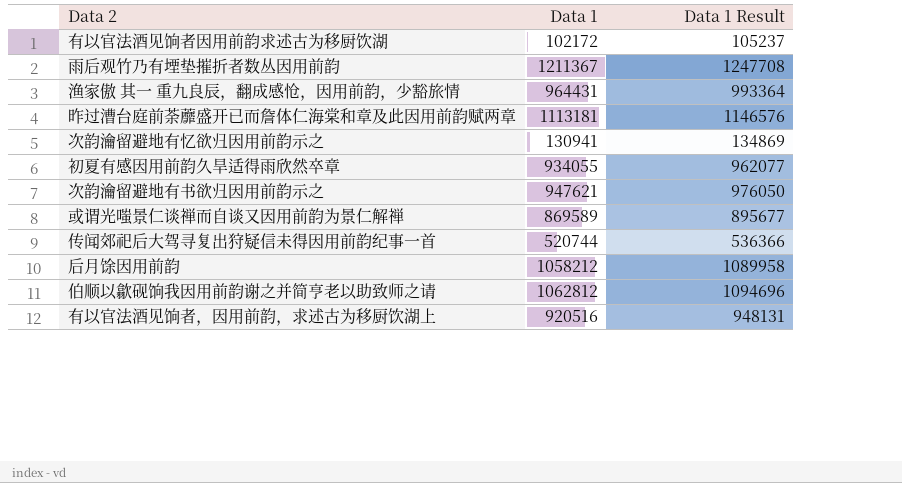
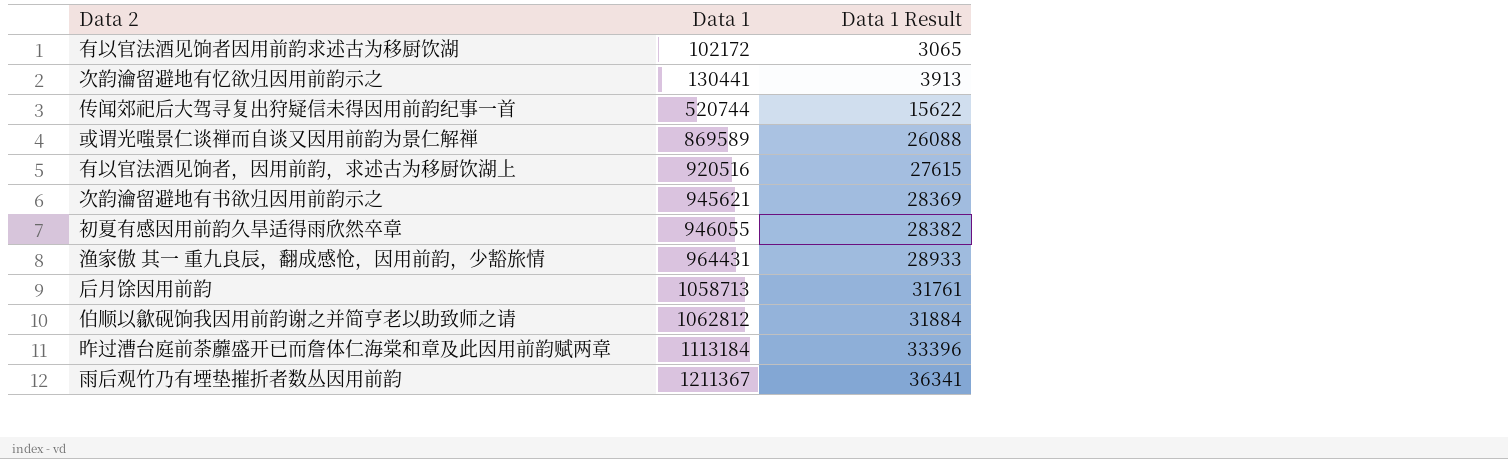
row order: none -> Data 1 ascending
column Data 1 Result | formula: [Data 1] * 1.03 -> [Data 1] * 0.03
次韵瀹留避地有忆欲归因用前韵示之 | Data 1: 130941 -> 130441
次韵瀹留避地有书欲归因用前韵示之 | Data 1: 947621 -> 945621
初夏有感因用前韵久旱适得雨欣然卒章 | Data 1: 934055 -> 946055
后月馀因用前韵 | Data 1: 1058212 -> 1058713
昨过漕台庭前荼蘼盛开已而詹体仁海棠和章及此因用前韵赋两章 | Data 1: 1113181 -> 1113184

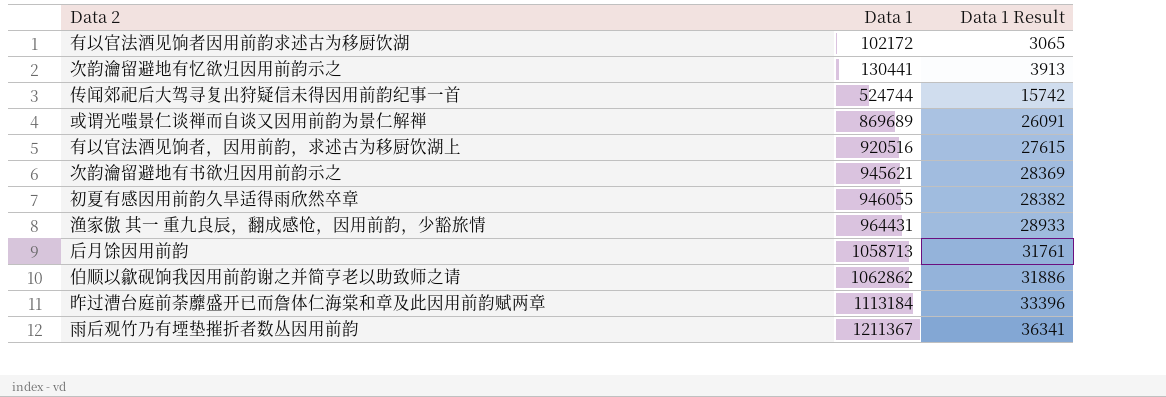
传闻郊祀后大驾寻复出狩疑信未得因用前韵纪事一首 | Data 1: 520744 -> 524744
传闻郊祀后大驾寻复出狩疑信未得因用前韵纪事一首 | Data 1 Result: 15622 -> 15742
或谓光嗤景仁谈禅而自谈又因用前韵为景仁解禅 | Data 1: 869589 -> 869689
或谓光嗤景仁谈禅而自谈又因用前韵为景仁解禅 | Data 1 Result: 26088 -> 26091
伯顺以歙砚饷我因用前韵谢之并简亨老以助致师之请 | Data 1: 1062812 -> 1062862
伯顺以歙砚饷我因用前韵谢之并简亨老以助致师之请 | Data 1 Result: 31884 -> 31886

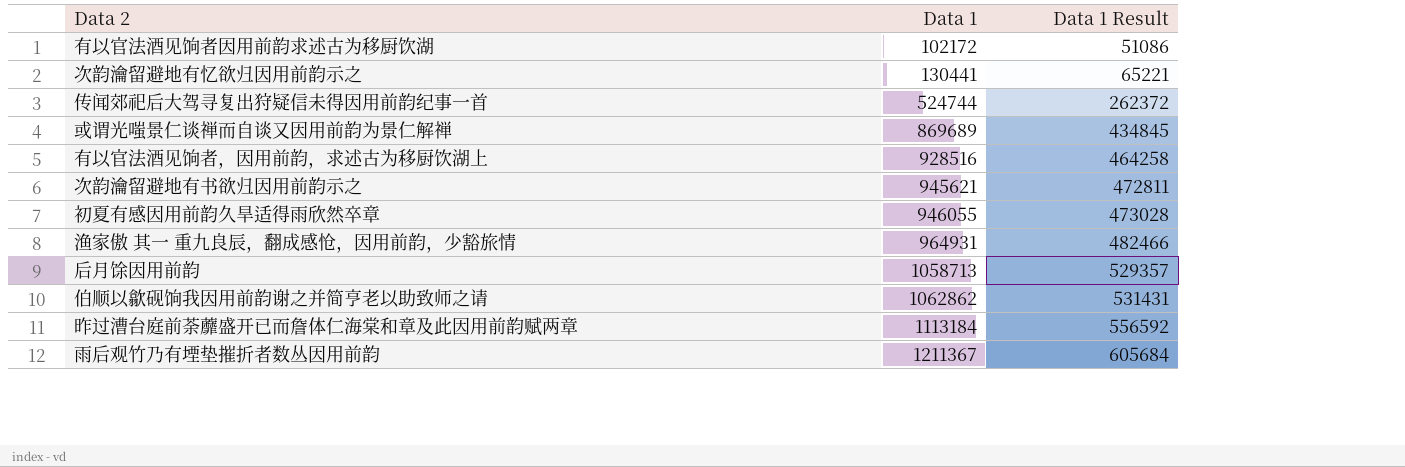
column Data 1 Result | formula: [Data 1] * 0.03 -> [Data 1] * 0.5
有以官法酒见饷者，因用前韵，求述古为移厨饮湖上 | Data 1: 920516 -> 928516
渔家傲 其一 重九良辰，翻成感怆，因用前韵，少豁旅情 | Data 1: 964431 -> 964931

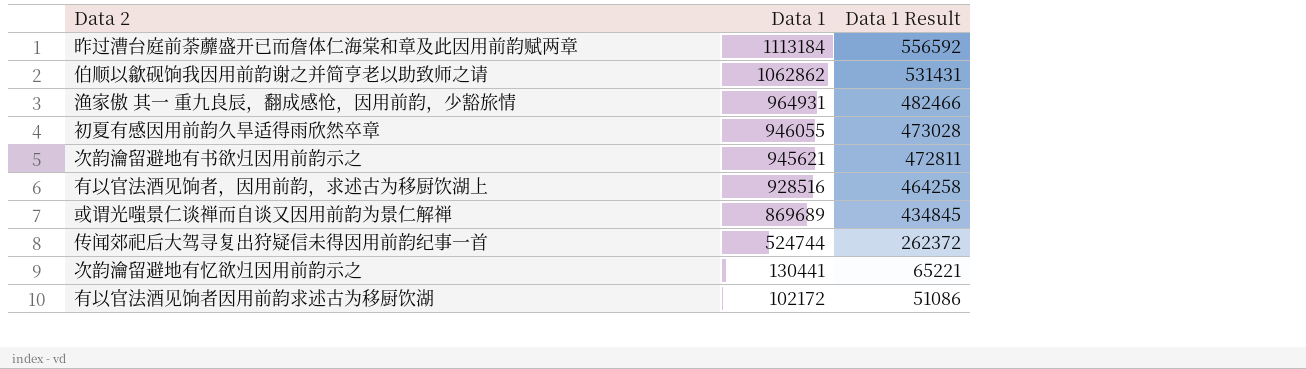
row order: Data 1 ascending -> Data 1 descending
row 后月馀因用前韵: 1058713 | 529357 -> none
row 雨后观竹乃有堙垫摧折者数丛因用前韵: 1211367 | 605684 -> none

